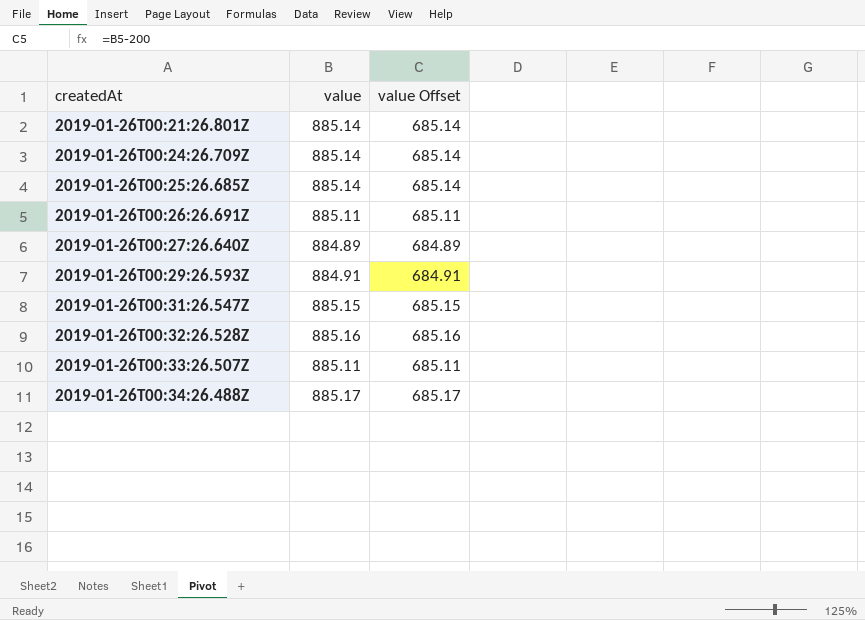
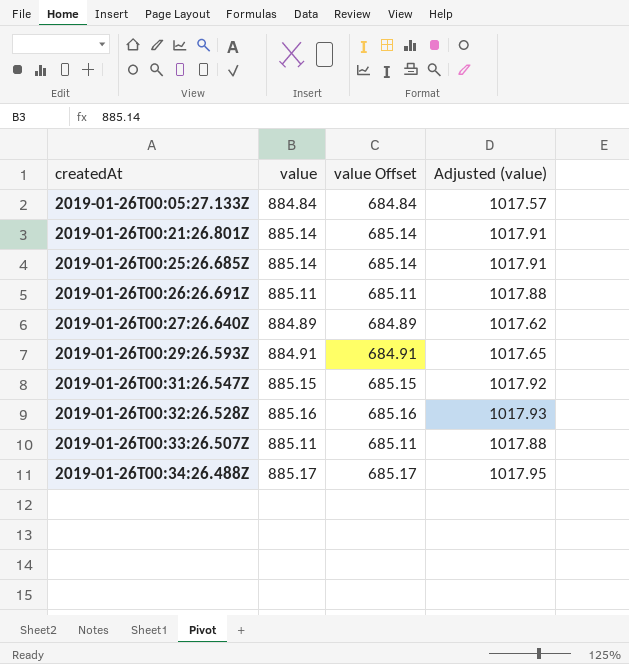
column Adjusted (value) | formula: none -> [value] * 1.15
row 2019-01-26T00:24:26.709Z: 885.14 | 685.14 -> none
row 2019-01-26T00:05:27.133Z: none -> 884.84 | 684.84 | 1017.57

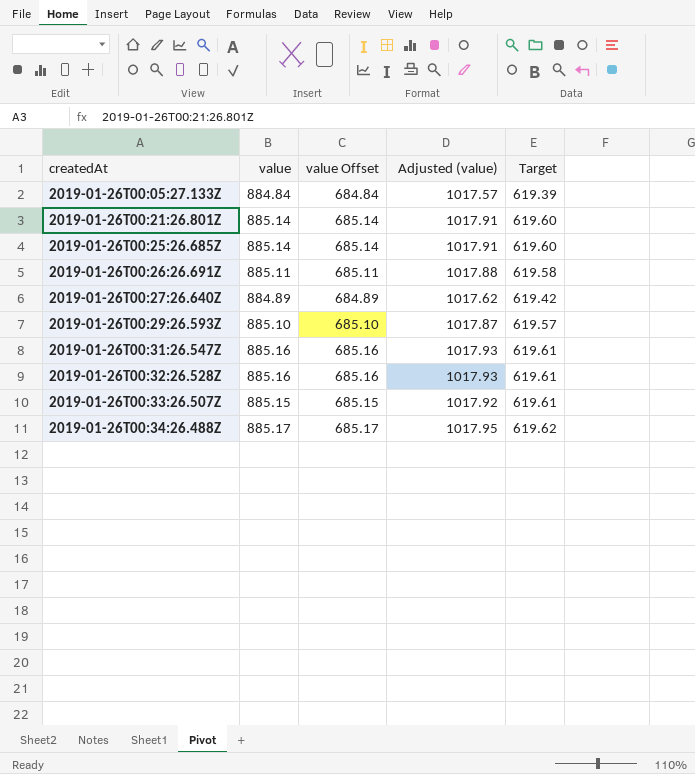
column Target | formula: none -> [value] * 0.7
2019-01-26T00:29:26.593Z | value: 884.91 -> 885.10
2019-01-26T00:29:26.593Z | value Offset: 684.91 -> 685.10
2019-01-26T00:29:26.593Z | Adjusted (value): 1017.65 -> 1017.87
2019-01-26T00:31:26.547Z | value: 885.15 -> 885.16
2019-01-26T00:31:26.547Z | value Offset: 685.15 -> 685.16
2019-01-26T00:31:26.547Z | Adjusted (value): 1017.92 -> 1017.93
2019-01-26T00:33:26.507Z | value: 885.11 -> 885.15
2019-01-26T00:33:26.507Z | value Offset: 685.11 -> 685.15
2019-01-26T00:33:26.507Z | Adjusted (value): 1017.88 -> 1017.92

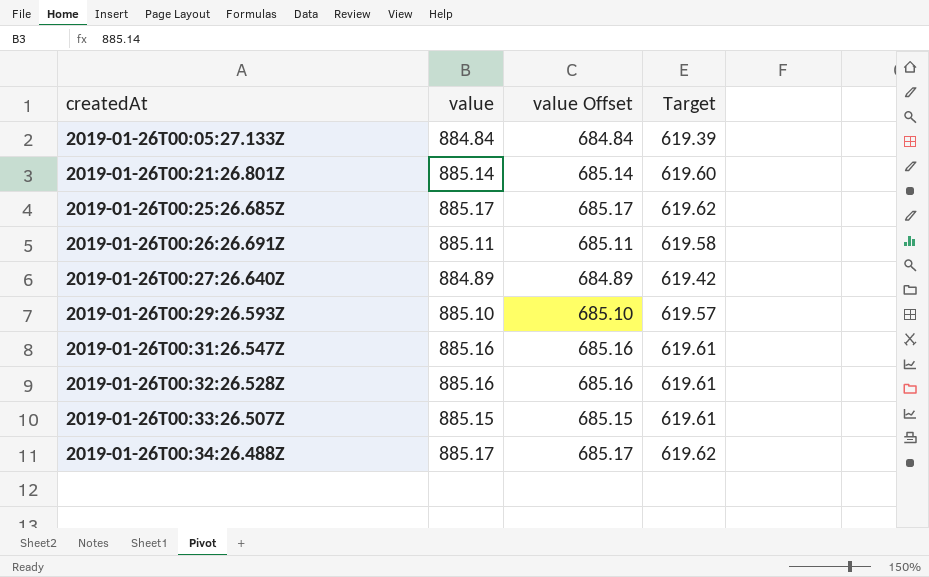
column Adjusted (value) | formula: [value] * 1.15 -> none
2019-01-26T00:25:26.685Z | value: 885.14 -> 885.17
2019-01-26T00:25:26.685Z | value Offset: 685.14 -> 685.17
2019-01-26T00:25:26.685Z | Target: 619.60 -> 619.62

